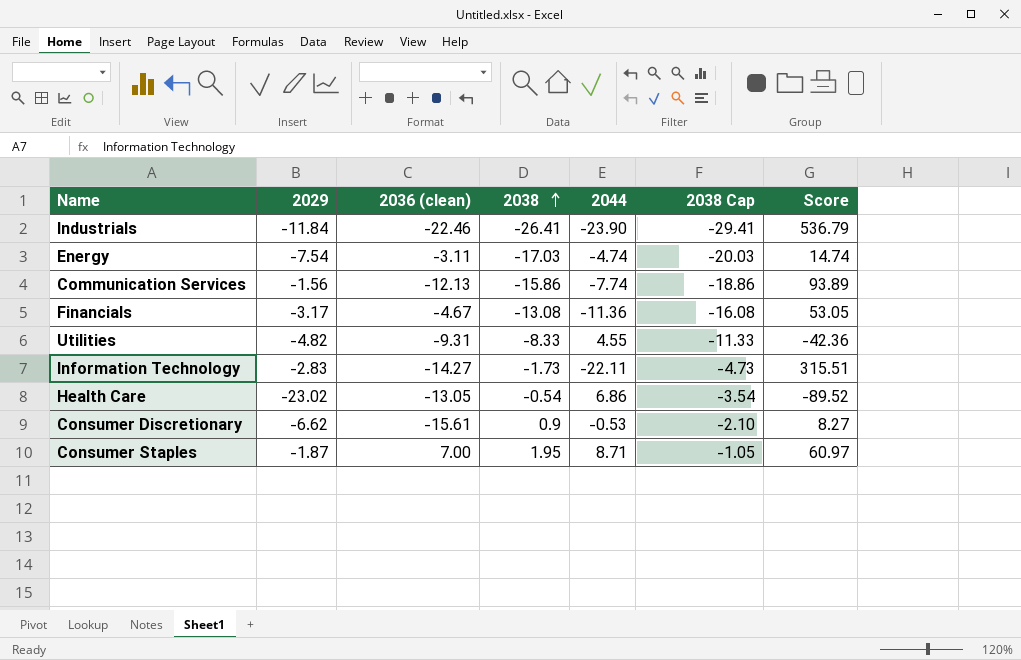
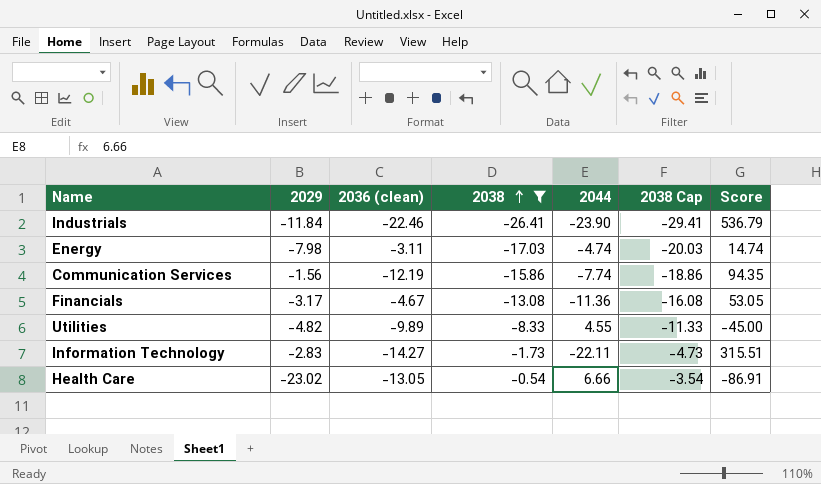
filter: none -> 2038 <= -0.54
Energy | 2029: -7.54 -> -7.98
Communication Services | 2036 (clean): -12.13 -> -12.19
Communication Services | Score: 93.89 -> 94.35
Utilities | 2036 (clean): -9.31 -> -9.89
Utilities | Score: -42.36 -> -45.00
Health Care | 2044: 6.86 -> 6.66
Health Care | Score: -89.52 -> -86.91

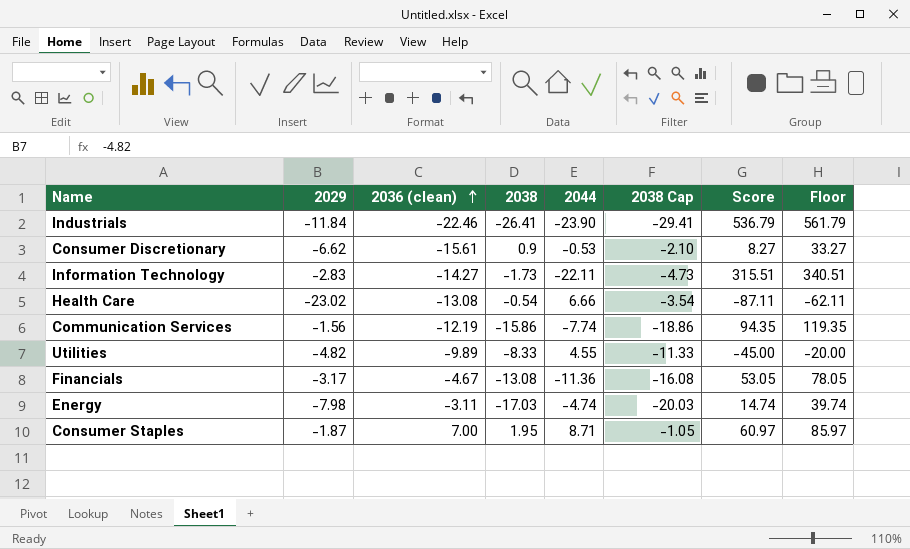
filter: 2038 <= -0.54 -> none
row order: 2038 ascending -> 2036 (clean) ascending
column Floor | formula: none -> [Score] + 25
Health Care | 2036 (clean): -13.05 -> -13.08
Health Care | Score: -86.91 -> -87.11

